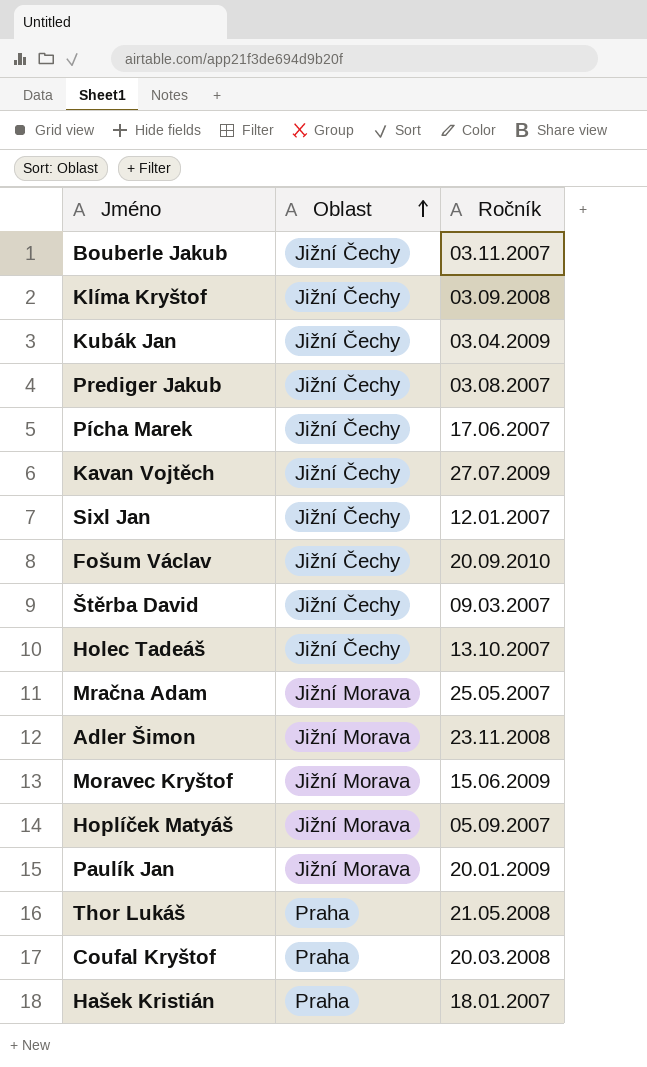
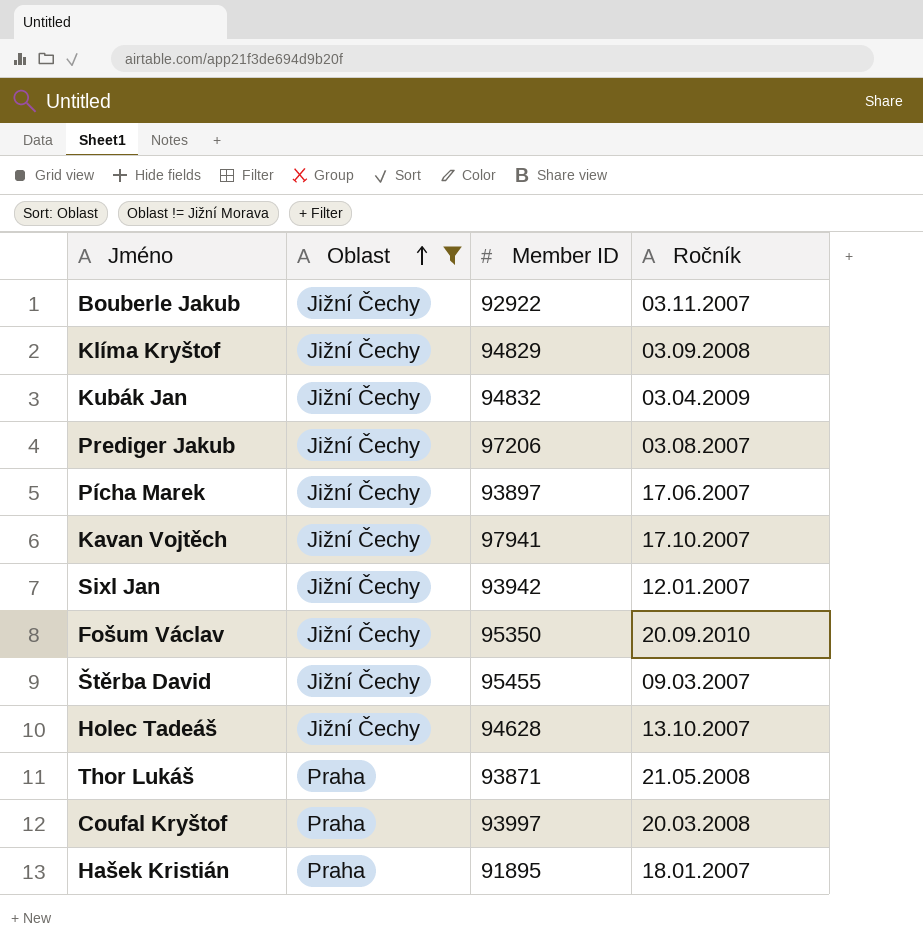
filter: none -> Oblast != Jižní Morava
column Member ID | position: none -> 3
Kavan Vojtěch | Ročník: 27.07.2009 -> 17.10.2007

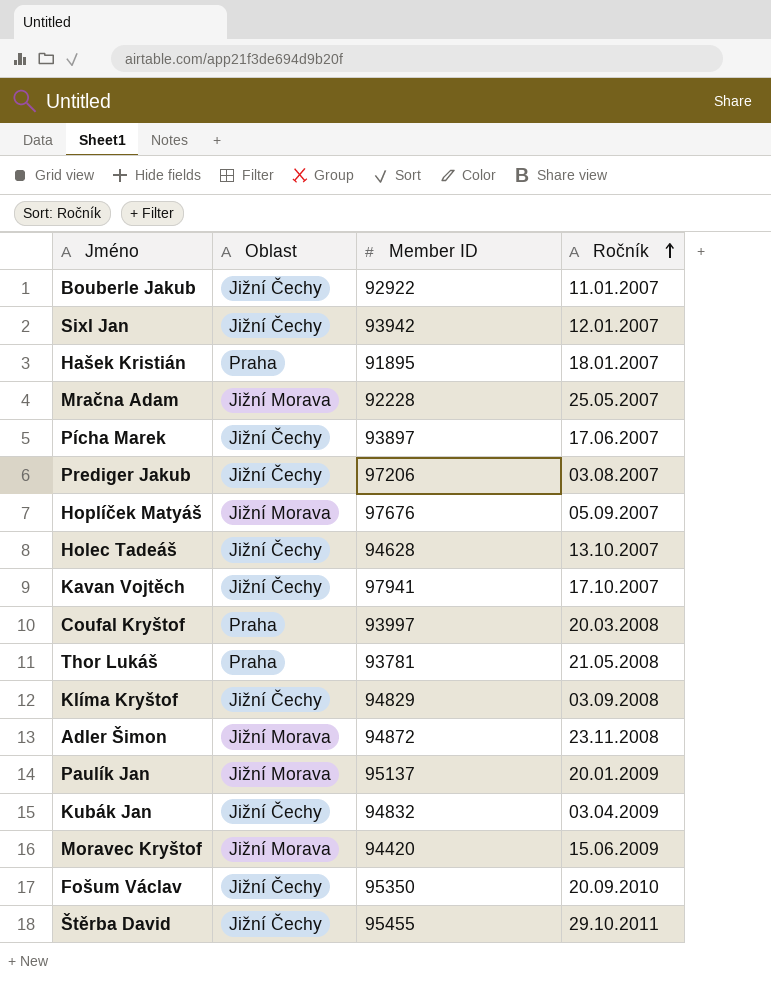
filter: Oblast != Jižní Morava -> none
row order: Oblast ascending -> Ročník ascending
Bouberle Jakub | Ročník: 03.11.2007 -> 11.01.2007
Thor Lukáš | Member ID: 93871 -> 93781
Štěrba David | Ročník: 09.03.2007 -> 29.10.2011

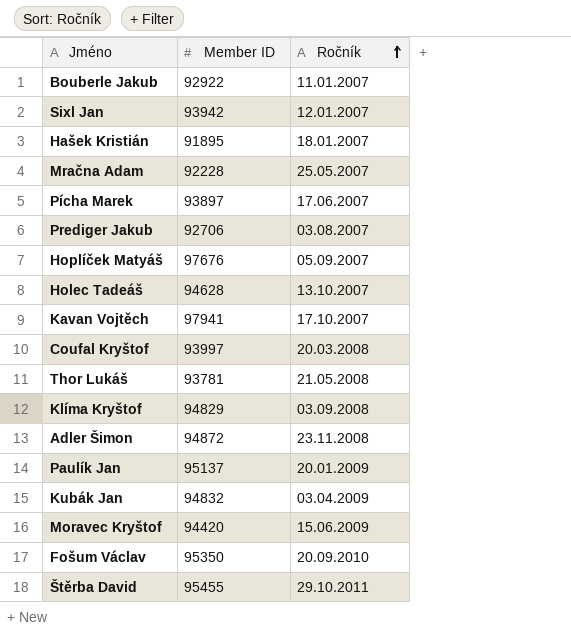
column Oblast | position: 2 -> none
Prediger Jakub | Member ID: 97206 -> 92706

